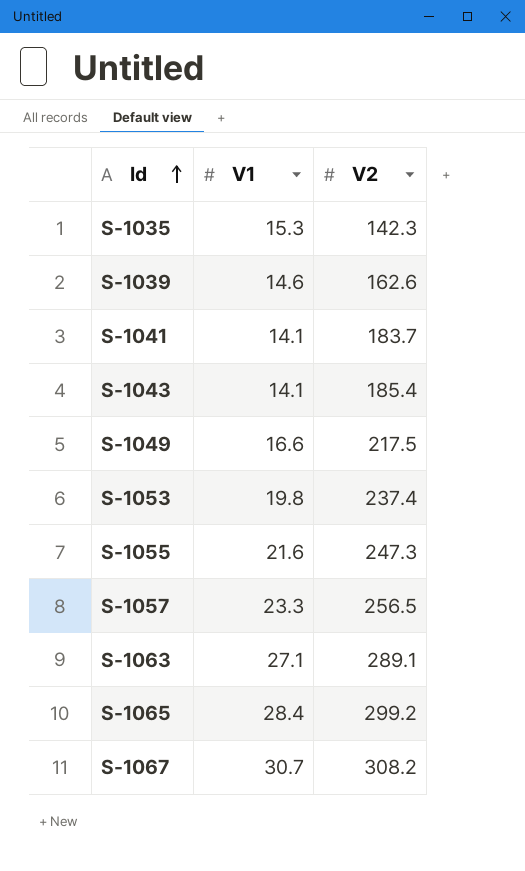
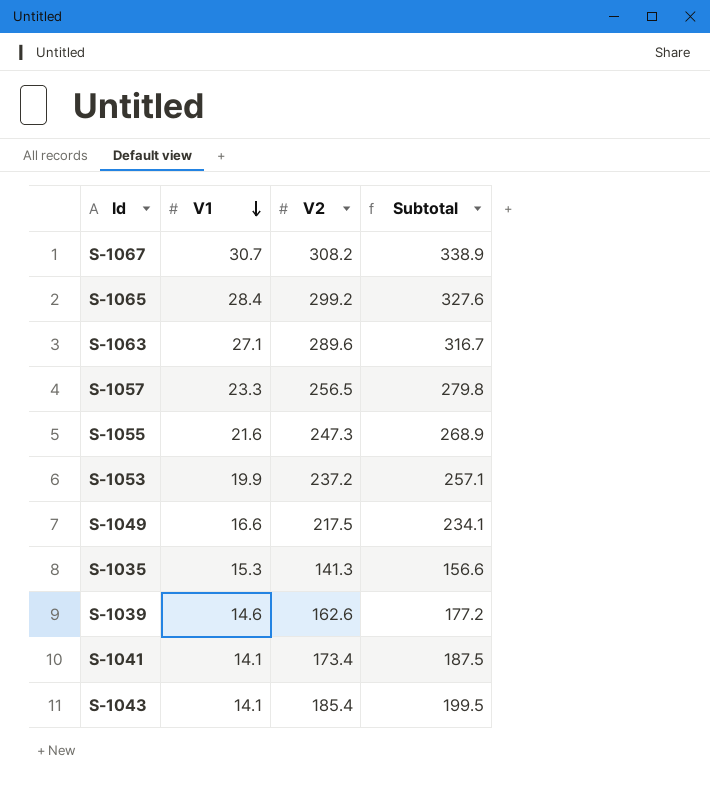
row order: Id ascending -> V1 descending
column Subtotal | formula: none -> [V1] + [V2]
S-1063 | V2: 289.1 -> 289.6
S-1053 | V1: 19.8 -> 19.9
S-1053 | V2: 237.4 -> 237.2
S-1035 | V2: 142.3 -> 141.3
S-1041 | V2: 183.7 -> 173.4

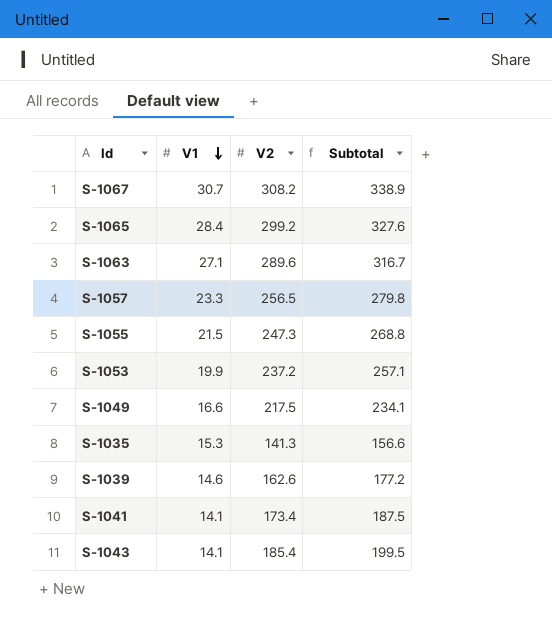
S-1055 | V1: 21.6 -> 21.5
S-1055 | Subtotal: 268.9 -> 268.8

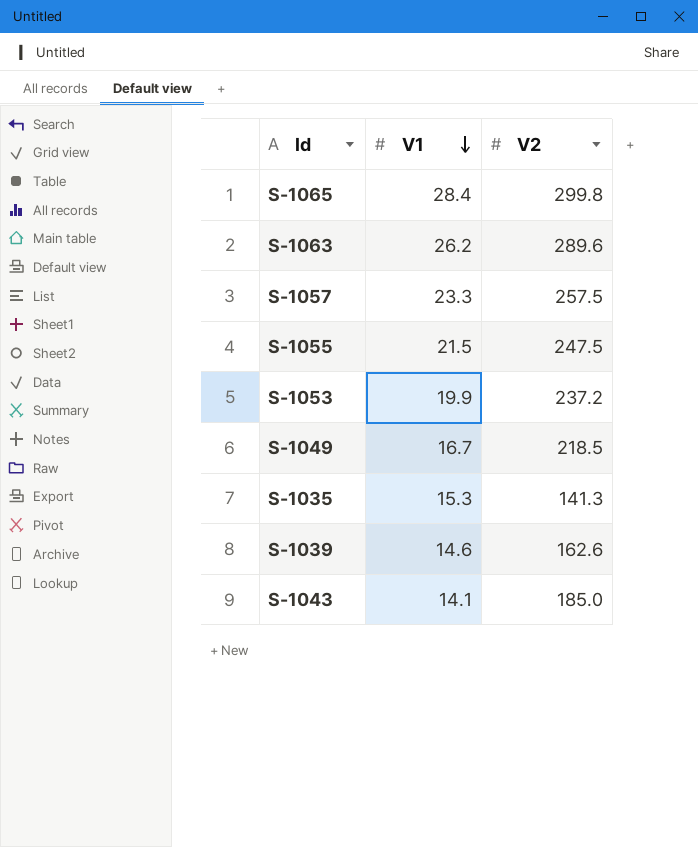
column Subtotal | formula: [V1] + [V2] -> none
row S-1067: 30.7 | 308.2 | 338.9 -> none
row S-1041: 14.1 | 173.4 | 187.5 -> none
S-1065 | V2: 299.2 -> 299.8
S-1063 | V1: 27.1 -> 26.2
S-1057 | V2: 256.5 -> 257.5
S-1055 | V2: 247.3 -> 247.5
S-1049 | V1: 16.6 -> 16.7
S-1049 | V2: 217.5 -> 218.5
S-1043 | V2: 185.4 -> 185.0

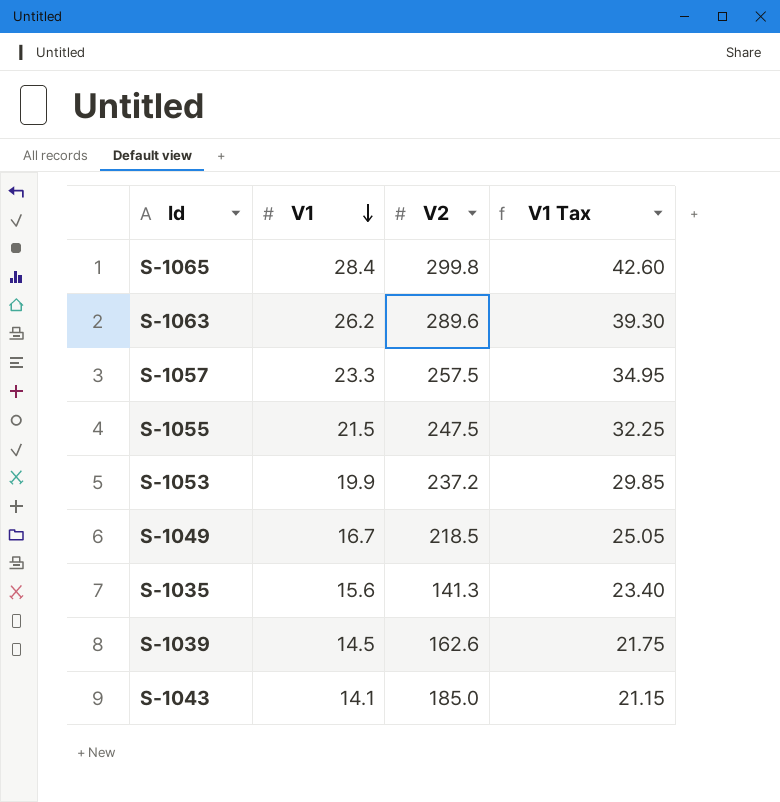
column V1 Tax | formula: none -> [V1] * 1.5
S-1035 | V1: 15.3 -> 15.6
S-1039 | V1: 14.6 -> 14.5

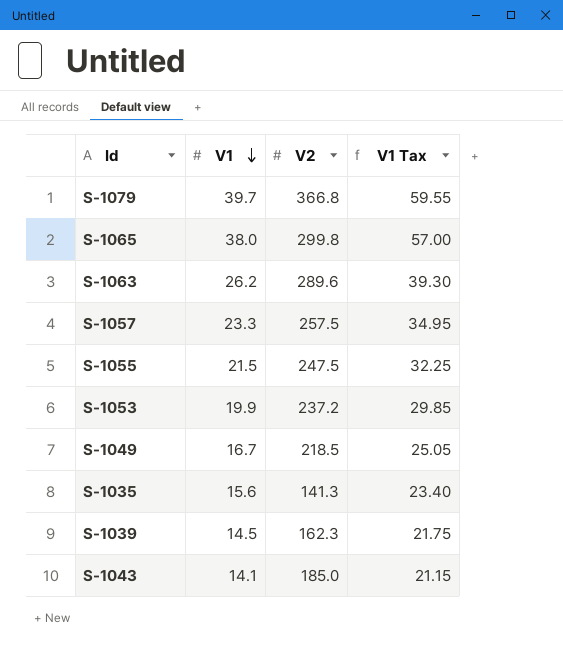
row S-1079: none -> 39.7 | 366.8 | 59.55
S-1065 | V1: 28.4 -> 38.0
S-1065 | V1 Tax: 42.60 -> 57.00
S-1039 | V2: 162.6 -> 162.3

